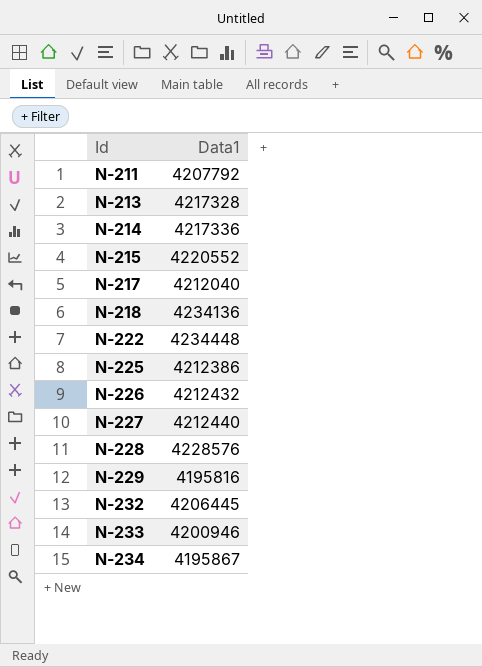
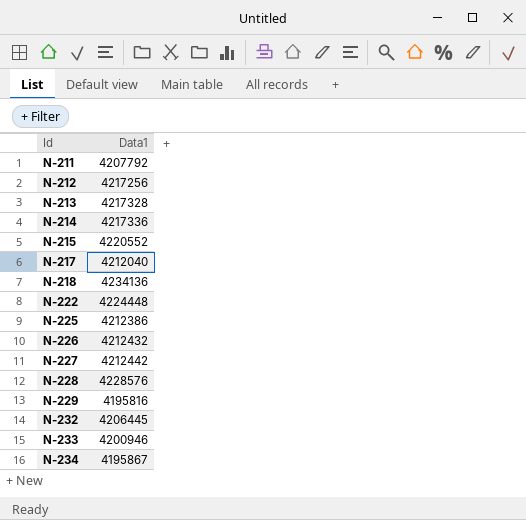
row N-212: none -> 4217256
N-222 | Data1: 4234448 -> 4224448
N-227 | Data1: 4212440 -> 4212442

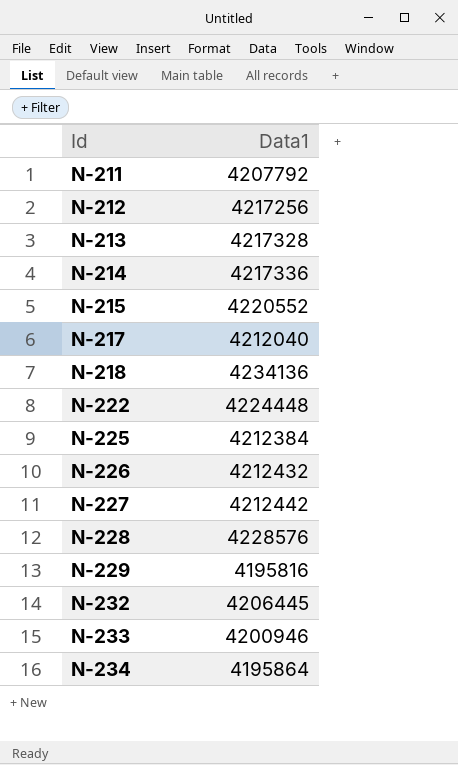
N-225 | Data1: 4212386 -> 4212384
N-234 | Data1: 4195867 -> 4195864

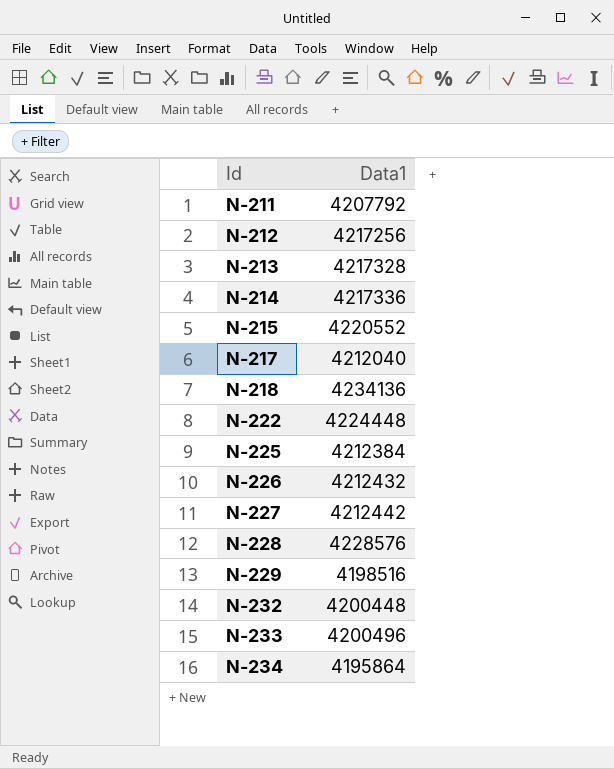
N-229 | Data1: 4195816 -> 4198516
N-232 | Data1: 4206445 -> 4200448
N-233 | Data1: 4200946 -> 4200496

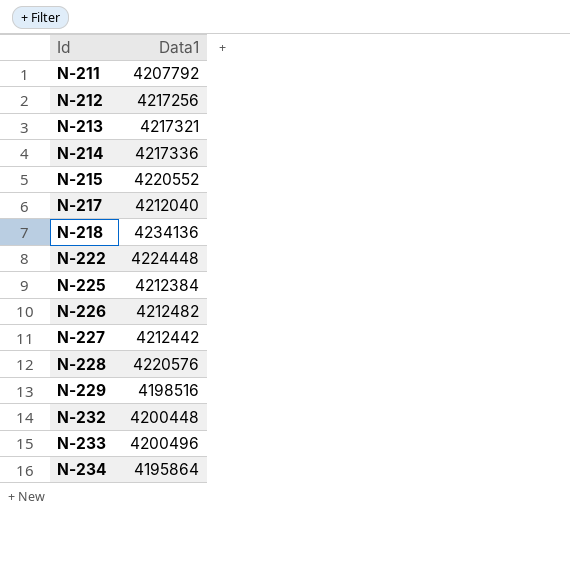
N-213 | Data1: 4217328 -> 4217321
N-226 | Data1: 4212432 -> 4212482
N-228 | Data1: 4228576 -> 4220576

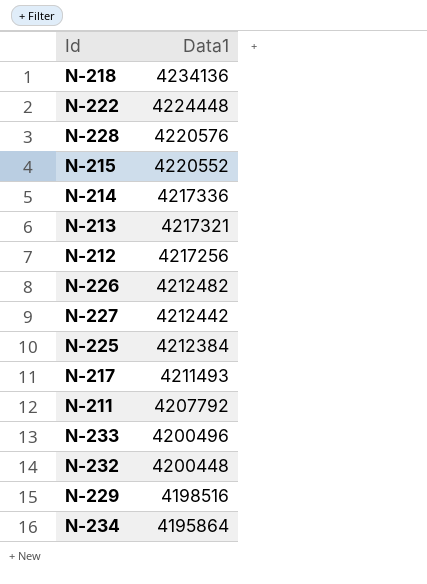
row order: Id ascending -> Data1 descending
N-217 | Data1: 4212040 -> 4211493

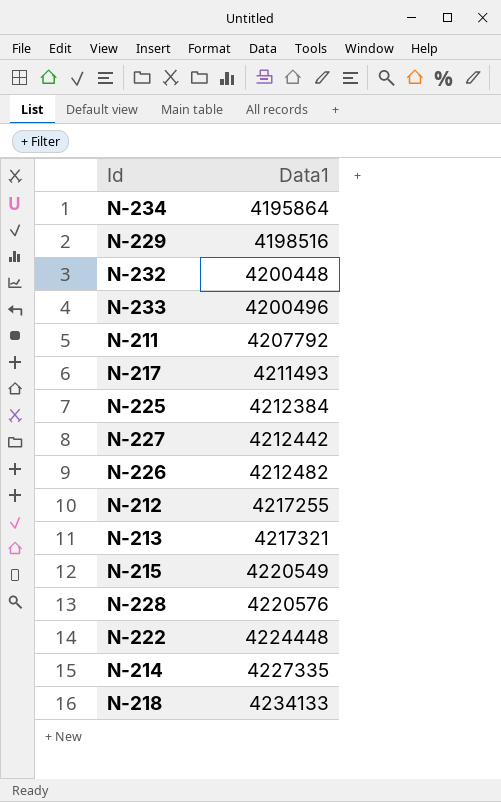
row order: Data1 descending -> Data1 ascending
N-212 | Data1: 4217256 -> 4217255
N-215 | Data1: 4220552 -> 4220549
N-214 | Data1: 4217336 -> 4227335
N-218 | Data1: 4234136 -> 4234133

